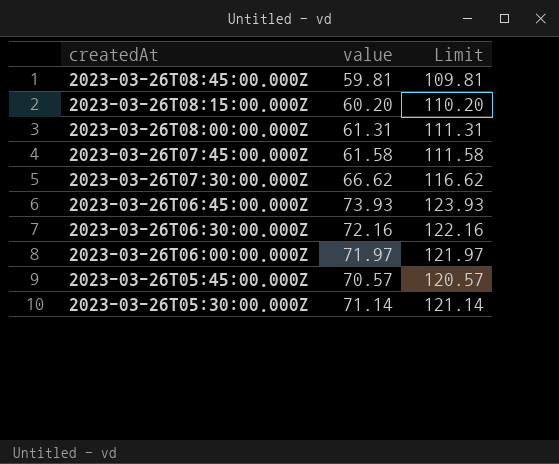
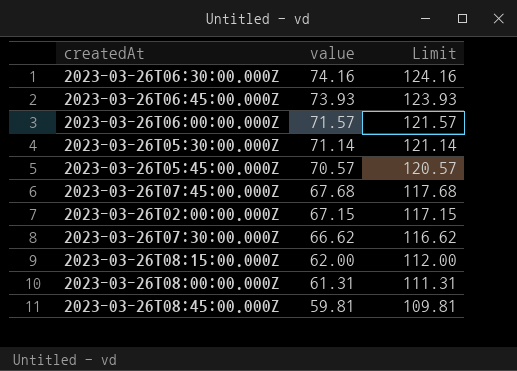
row order: createdAt descending -> value descending
2023-03-26T06:30:00.000Z | value: 72.16 -> 74.16
2023-03-26T06:30:00.000Z | Limit: 122.16 -> 124.16
2023-03-26T06:00:00.000Z | value: 71.97 -> 71.57
2023-03-26T06:00:00.000Z | Limit: 121.97 -> 121.57
2023-03-26T07:45:00.000Z | value: 61.58 -> 67.68
2023-03-26T07:45:00.000Z | Limit: 111.58 -> 117.68
row 2023-03-26T02:00:00.000Z: none -> 67.15 | 117.15
2023-03-26T08:15:00.000Z | value: 60.20 -> 62.00
2023-03-26T08:15:00.000Z | Limit: 110.20 -> 112.00

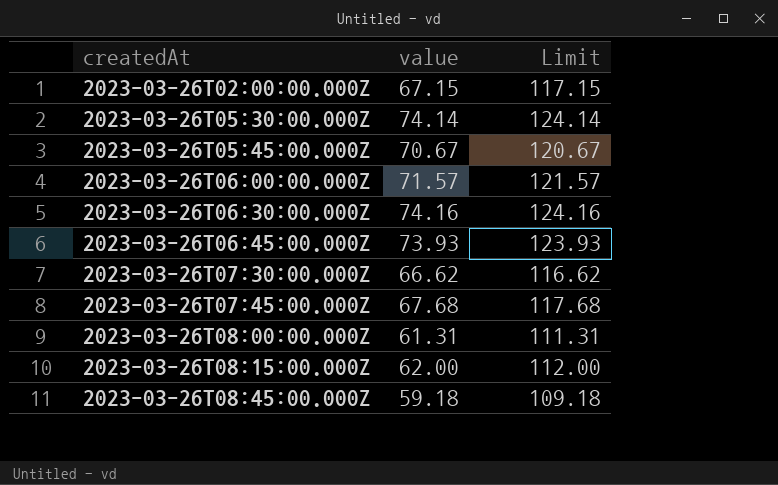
row order: value descending -> createdAt ascending
2023-03-26T05:30:00.000Z | value: 71.14 -> 74.14
2023-03-26T05:30:00.000Z | Limit: 121.14 -> 124.14
2023-03-26T05:45:00.000Z | value: 70.57 -> 70.67
2023-03-26T05:45:00.000Z | Limit: 120.57 -> 120.67
2023-03-26T08:45:00.000Z | value: 59.81 -> 59.18
2023-03-26T08:45:00.000Z | Limit: 109.81 -> 109.18

